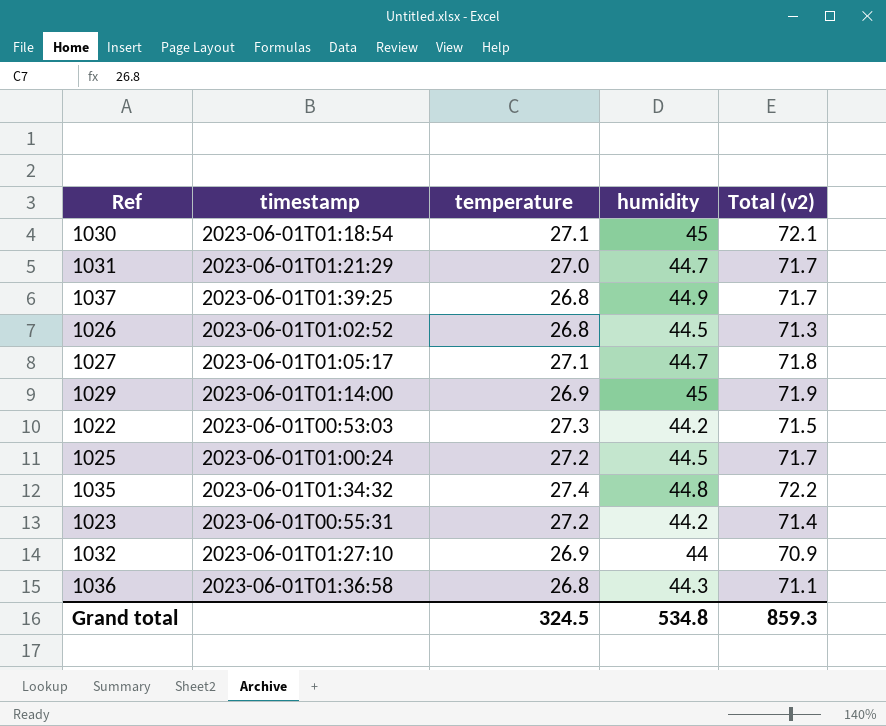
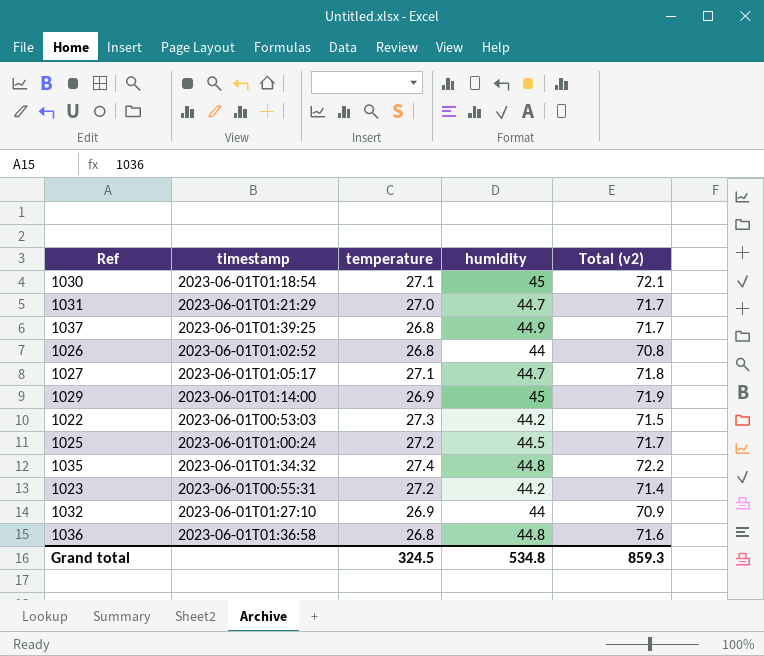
1026 | humidity: 44.5 -> 44
1026 | Total (v2): 71.3 -> 70.8
1036 | humidity: 44.3 -> 44.8
1036 | Total (v2): 71.1 -> 71.6

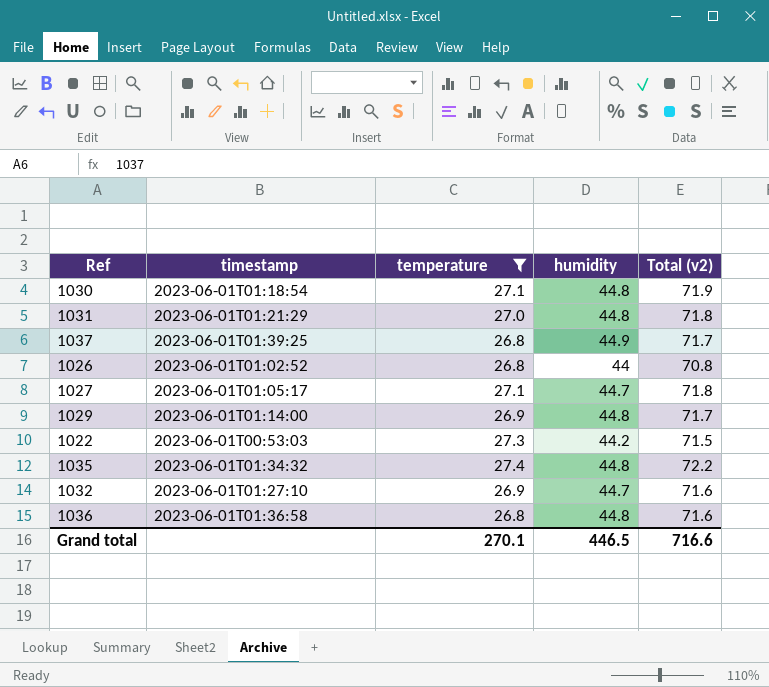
filter: none -> temperature != 27.2
1030 | humidity: 45 -> 44.8
1030 | Total (v2): 72.1 -> 71.9
1031 | humidity: 44.7 -> 44.8
1031 | Total (v2): 71.7 -> 71.8
1029 | humidity: 45 -> 44.8
1029 | Total (v2): 71.9 -> 71.7
1032 | humidity: 44 -> 44.7
1032 | Total (v2): 70.9 -> 71.6
Grand total | temperature: 324.5 -> 270.1
Grand total | humidity: 534.8 -> 446.5
Grand total | Total (v2): 859.3 -> 716.6

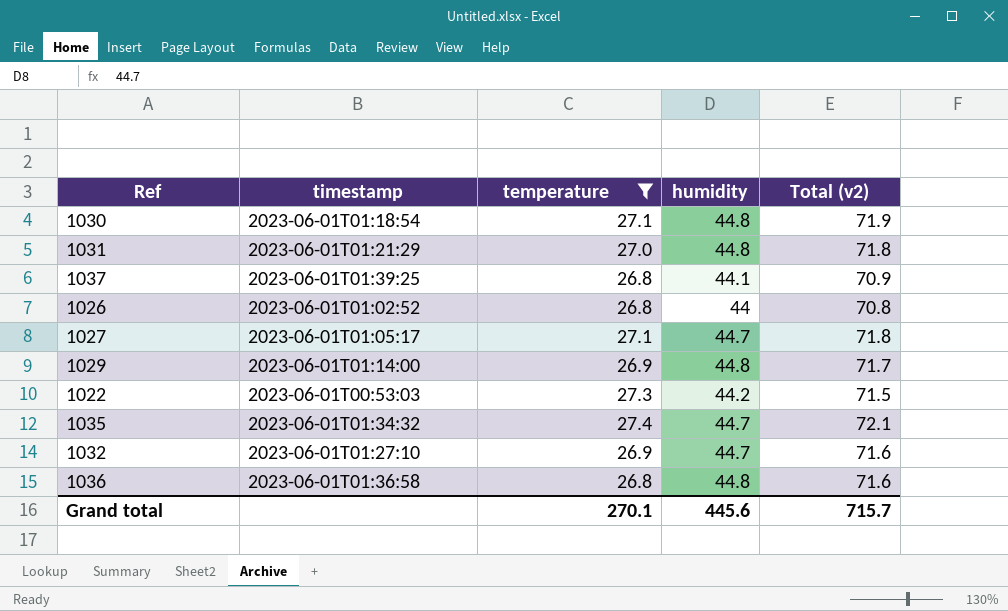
1037 | humidity: 44.9 -> 44.1
1037 | Total (v2): 71.7 -> 70.9
1035 | humidity: 44.8 -> 44.7
1035 | Total (v2): 72.2 -> 72.1
Grand total | humidity: 446.5 -> 445.6
Grand total | Total (v2): 716.6 -> 715.7

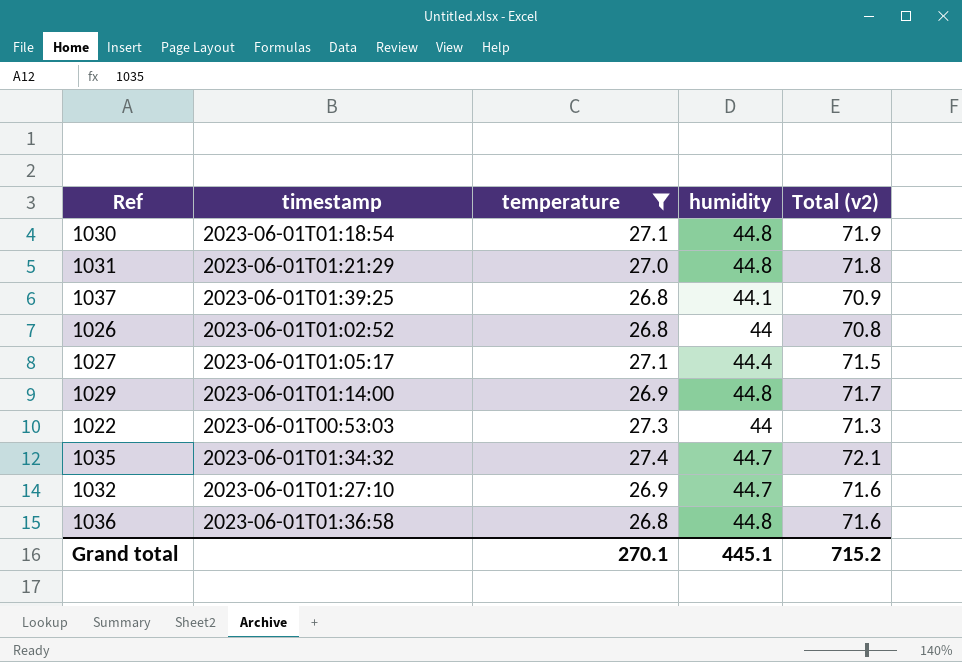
1027 | humidity: 44.7 -> 44.4
1027 | Total (v2): 71.8 -> 71.5
1022 | humidity: 44.2 -> 44
1022 | Total (v2): 71.5 -> 71.3
Grand total | humidity: 445.6 -> 445.1
Grand total | Total (v2): 715.7 -> 715.2

